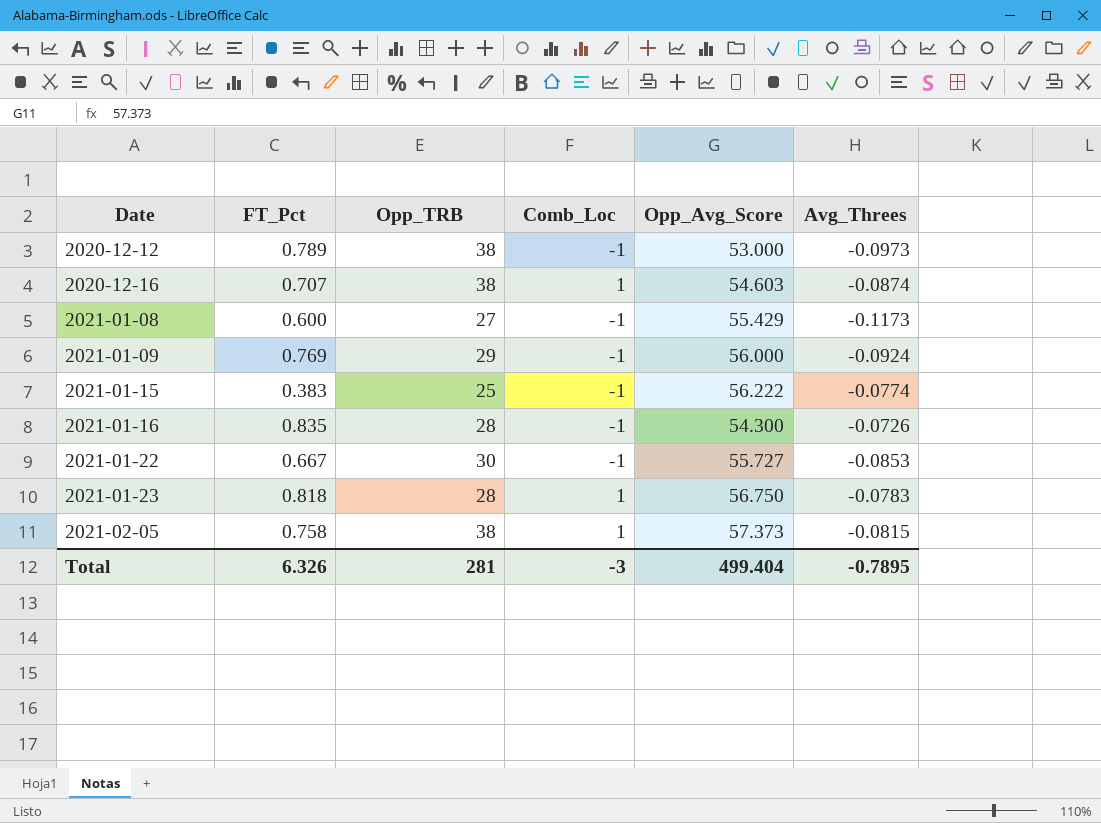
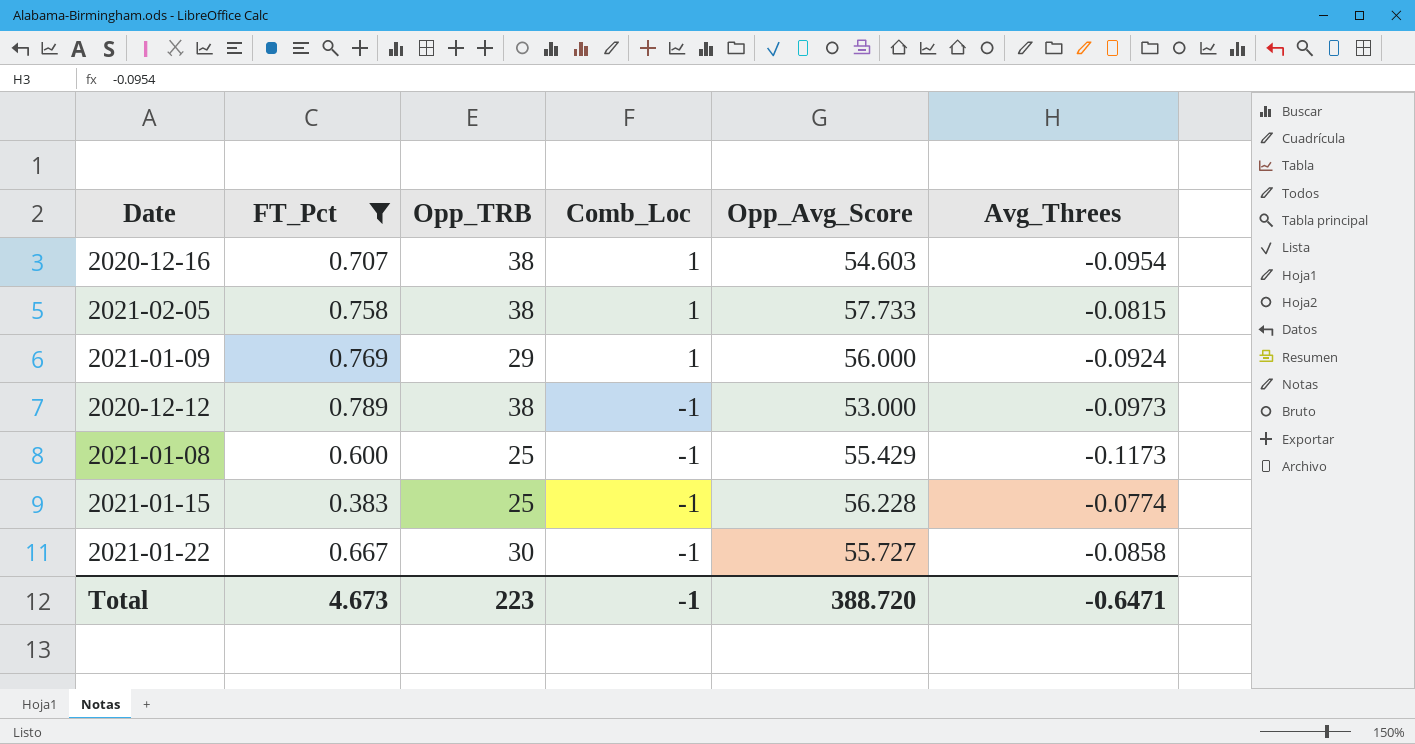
filter: none -> FT_Pct <= 0.789
row order: Date ascending -> Comb_Loc descending
2020-12-16 | Avg_Threes: -0.0874 -> -0.0954
2021-02-05 | Opp_Avg_Score: 57.373 -> 57.733
2021-01-09 | Comb_Loc: -1 -> 1
2021-01-08 | Opp_TRB: 27 -> 25
2021-01-15 | Opp_Avg_Score: 56.222 -> 56.228
2021-01-22 | Avg_Threes: -0.0853 -> -0.0858
Total | FT_Pct: 6.326 -> 4.673
Total | Opp_TRB: 281 -> 223
Total | Comb_Loc: -3 -> -1
Total | Opp_Avg_Score: 499.404 -> 388.720
Total | Avg_Threes: -0.7895 -> -0.6471

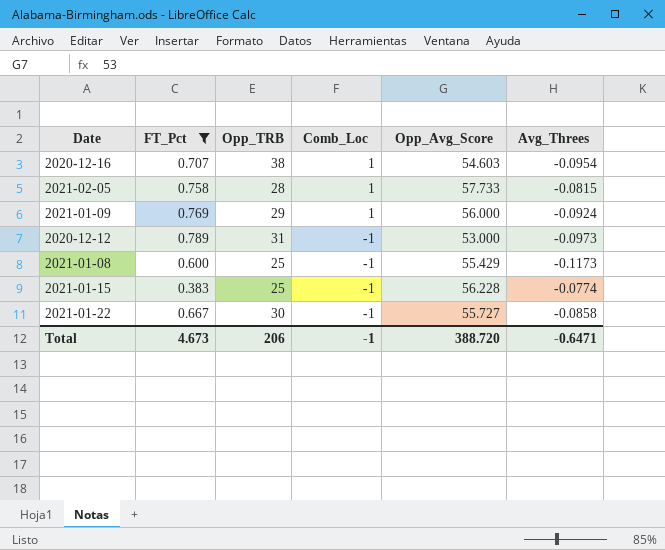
2021-02-05 | Opp_TRB: 38 -> 28
2020-12-12 | Opp_TRB: 38 -> 31
Total | Opp_TRB: 223 -> 206

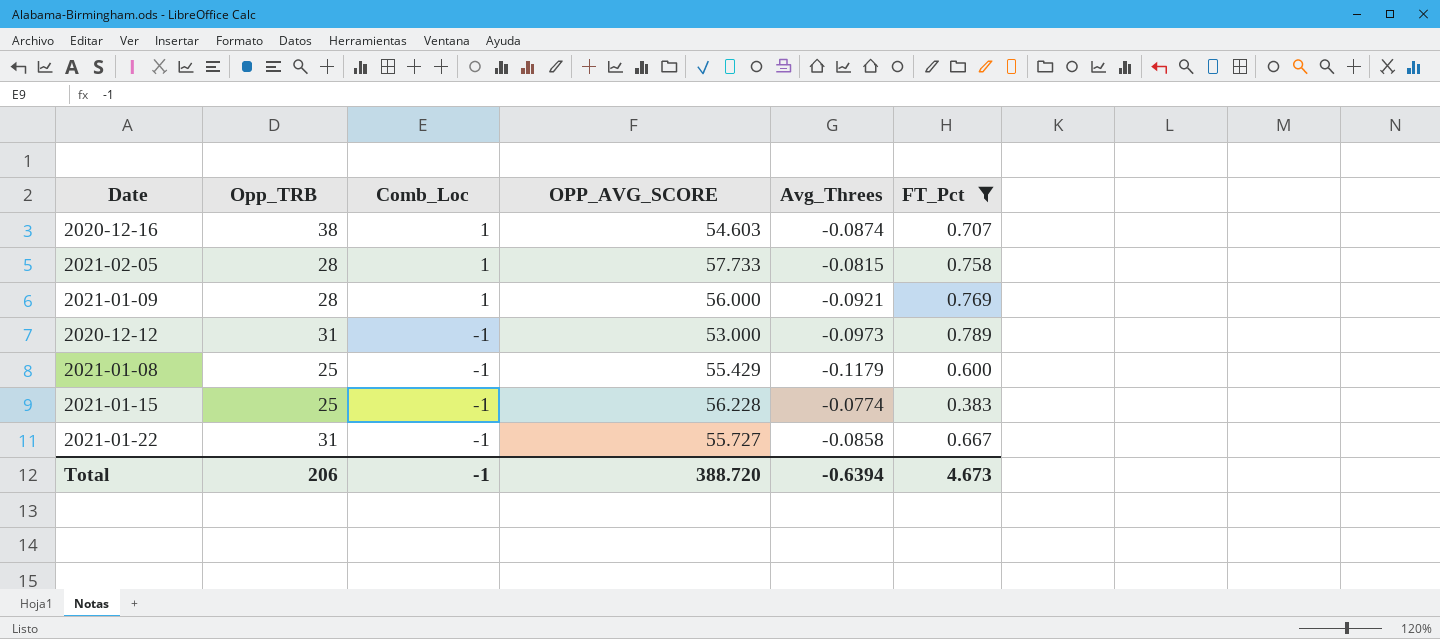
column name: Opp_Avg_Score -> OPP_AVG_SCORE
column FT_Pct | position: 2 -> 6
2020-12-16 | Avg_Threes: -0.0954 -> -0.0874
2021-01-09 | Opp_TRB: 29 -> 28
2021-01-09 | Avg_Threes: -0.0924 -> -0.0921
2021-01-08 | Avg_Threes: -0.1173 -> -0.1179
2021-01-22 | Opp_TRB: 30 -> 31
Total | Avg_Threes: -0.6471 -> -0.6394

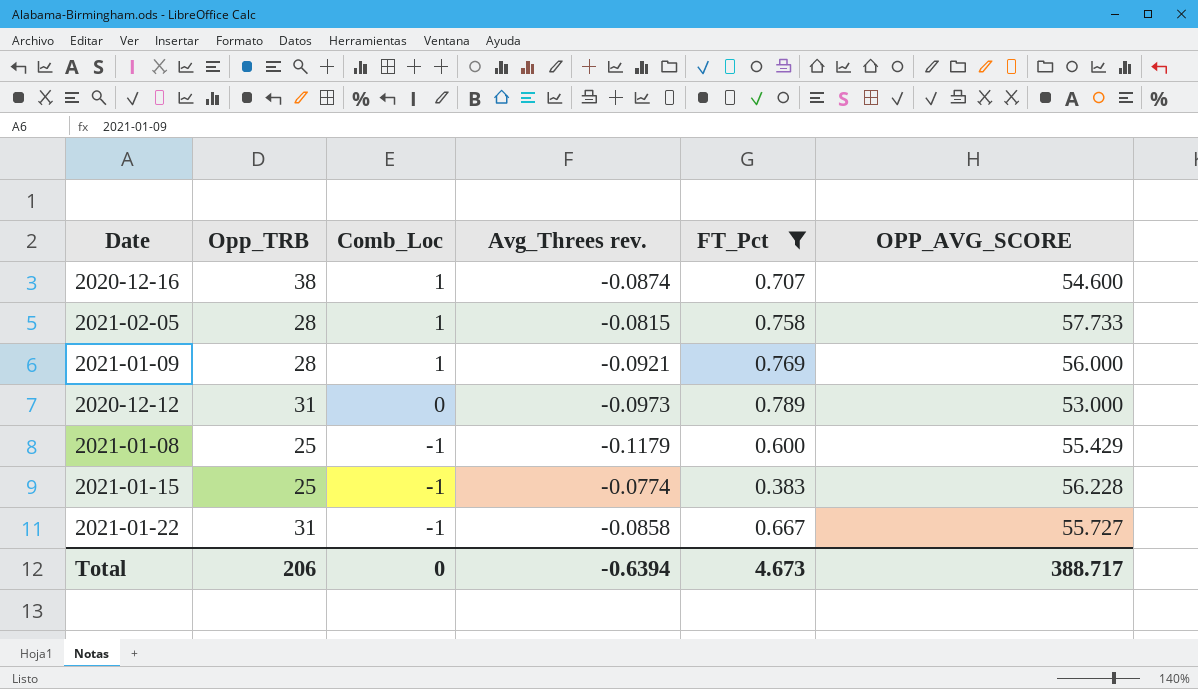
column name: Avg_Threes -> Avg_Threes rev.
column OPP_AVG_SCORE | position: 4 -> 6
2020-12-16 | OPP_AVG_SCORE: 54.603 -> 54.600
2020-12-12 | Comb_Loc: -1 -> 0
Total | Comb_Loc: -1 -> 0
Total | OPP_AVG_SCORE: 388.720 -> 388.717

